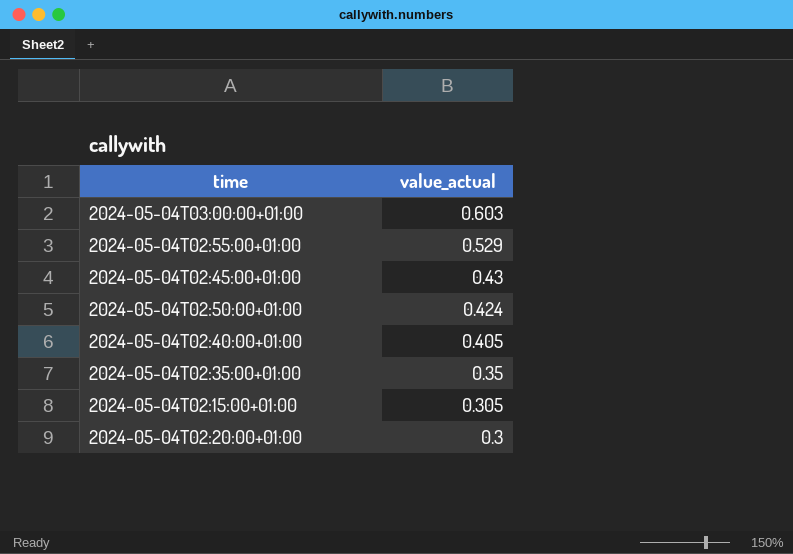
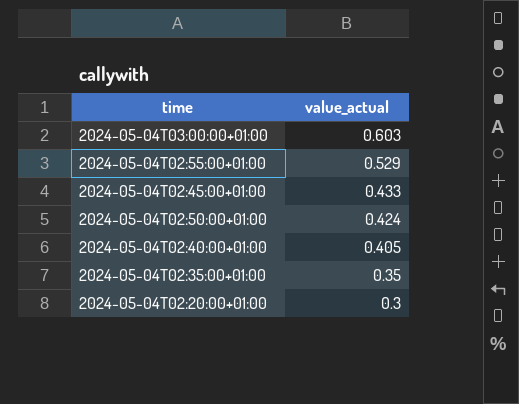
row 2024-05-04T02:15:00+01:00: 0.305 -> none
2024-05-04T02:45:00+01:00 | value_actual: 0.43 -> 0.433

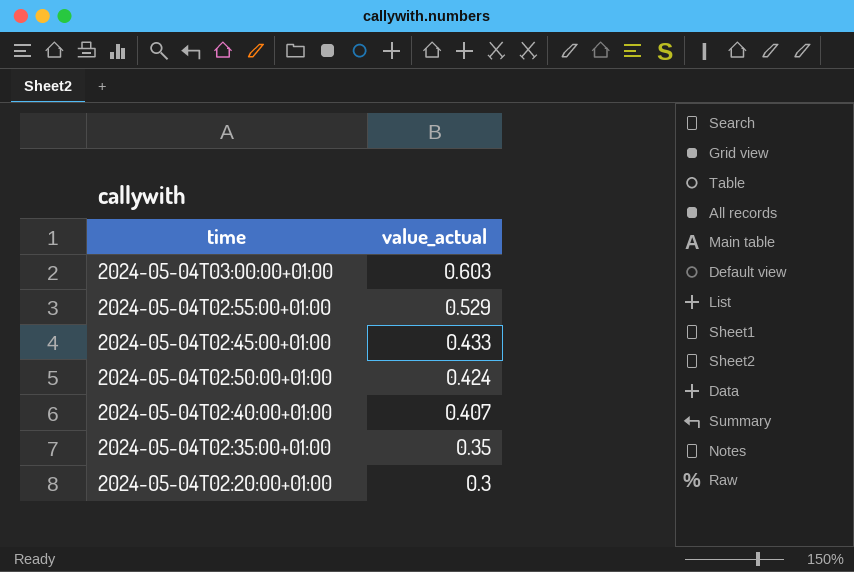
2024-05-04T02:40:00+01:00 | value_actual: 0.405 -> 0.407

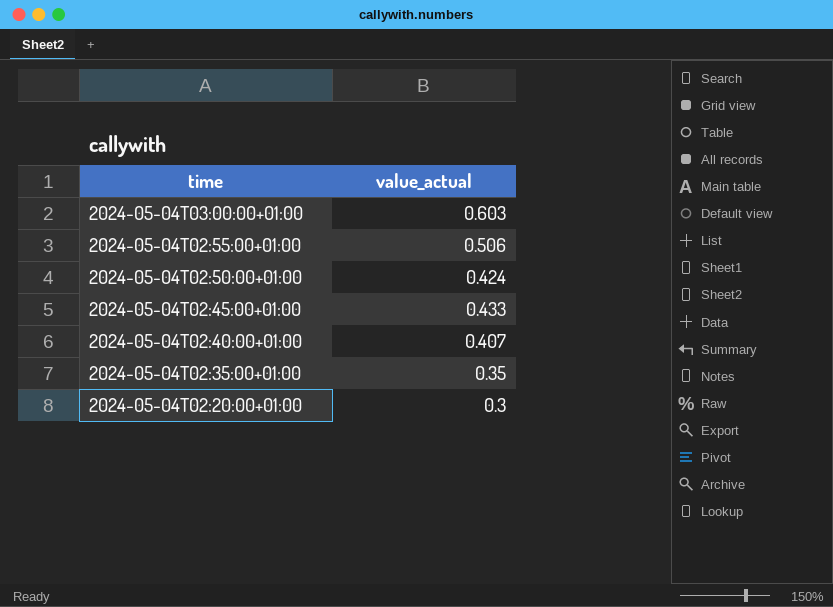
row order: value_actual descending -> time descending
2024-05-04T02:55:00+01:00 | value_actual: 0.529 -> 0.506

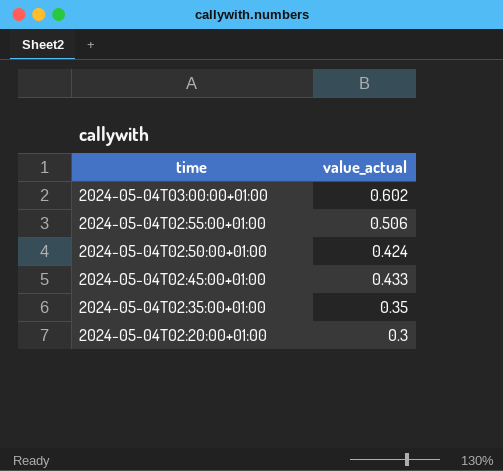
row 2024-05-04T02:40:00+01:00: 0.407 -> none
2024-05-04T03:00:00+01:00 | value_actual: 0.603 -> 0.602

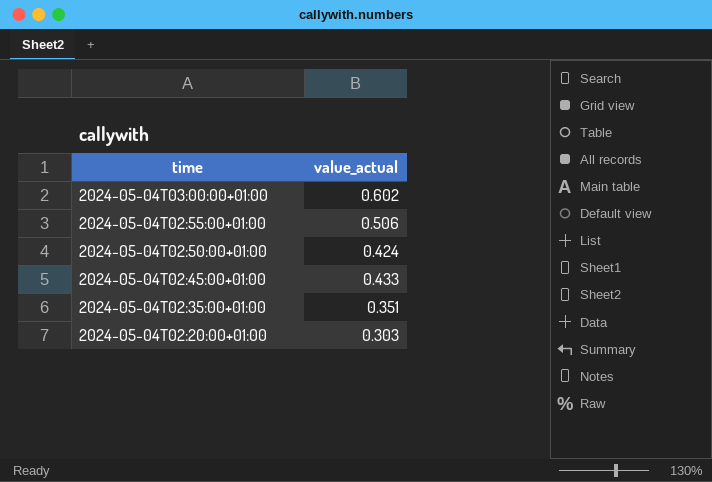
2024-05-04T02:35:00+01:00 | value_actual: 0.35 -> 0.351
2024-05-04T02:20:00+01:00 | value_actual: 0.3 -> 0.303

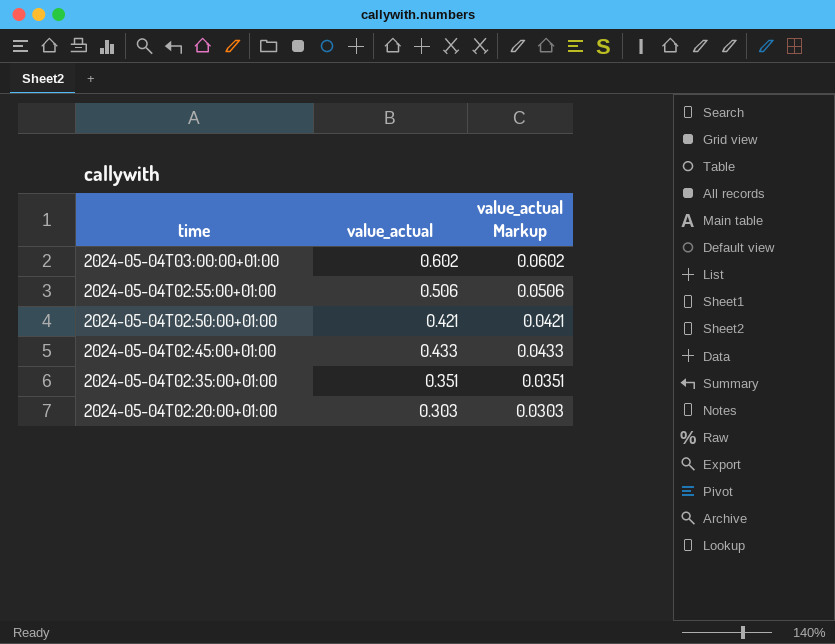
column value_actual Markup | formula: none -> [value_actual] * 0.1
2024-05-04T02:50:00+01:00 | value_actual: 0.424 -> 0.421

